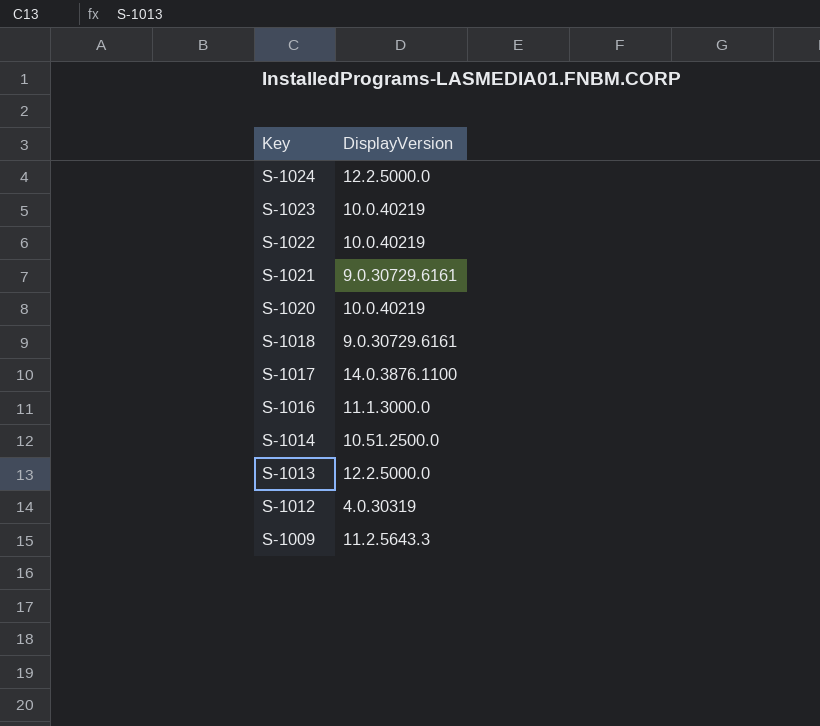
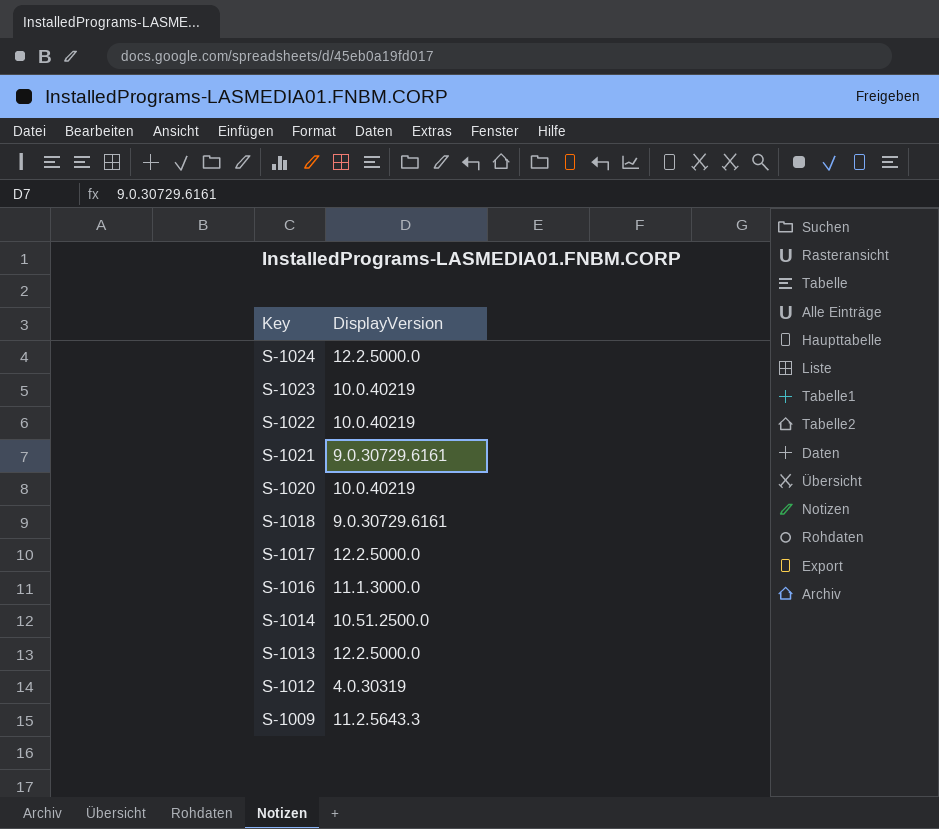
S-1017 | DisplayVersion: 14.0.3876.1100 -> 12.2.5000.0

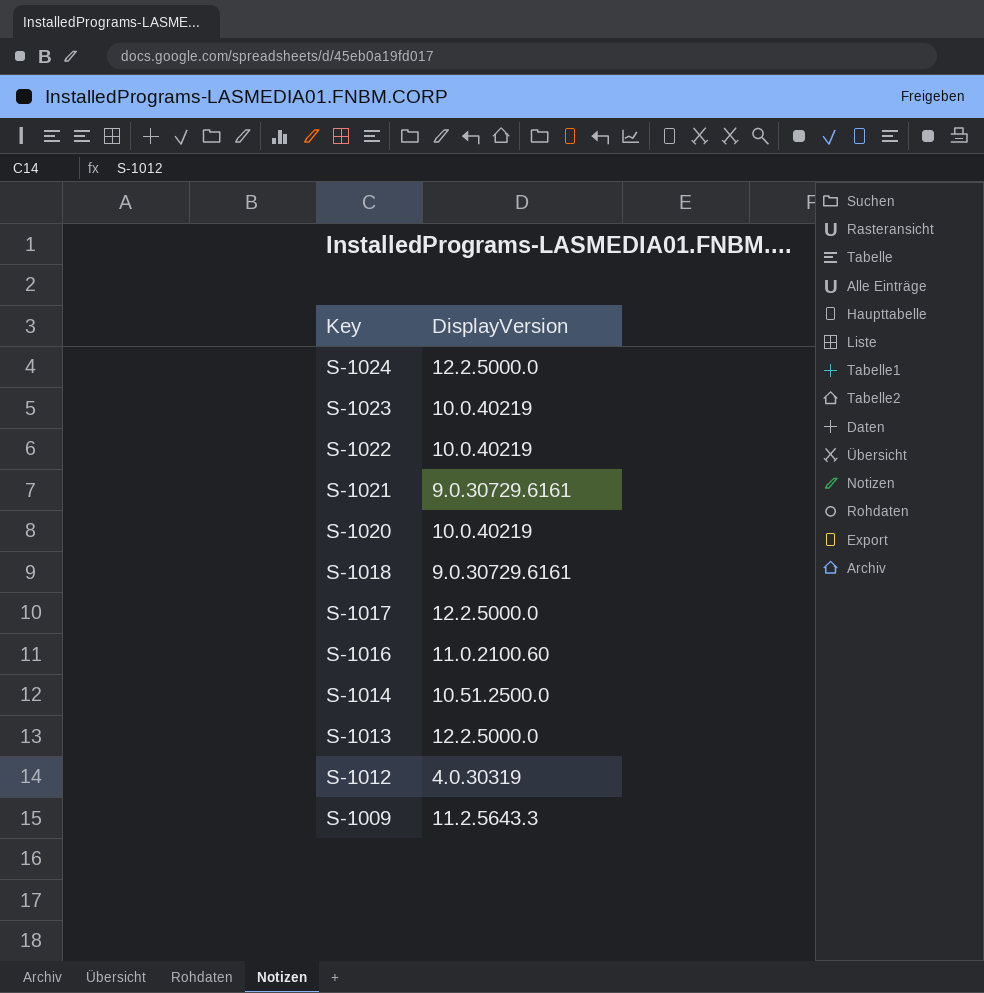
S-1016 | DisplayVersion: 11.1.3000.0 -> 11.0.2100.60

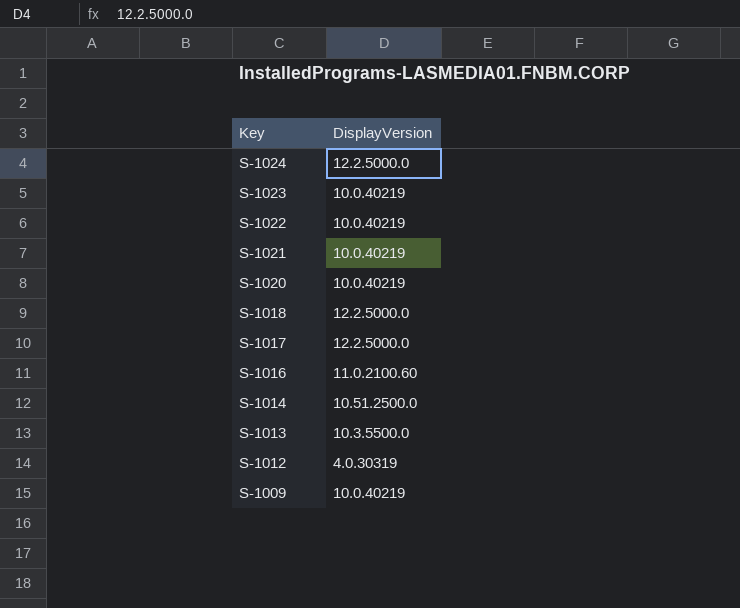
S-1021 | DisplayVersion: 9.0.30729.6161 -> 10.0.40219
S-1018 | DisplayVersion: 9.0.30729.6161 -> 12.2.5000.0
S-1013 | DisplayVersion: 12.2.5000.0 -> 10.3.5500.0
S-1009 | DisplayVersion: 11.2.5643.3 -> 10.0.40219

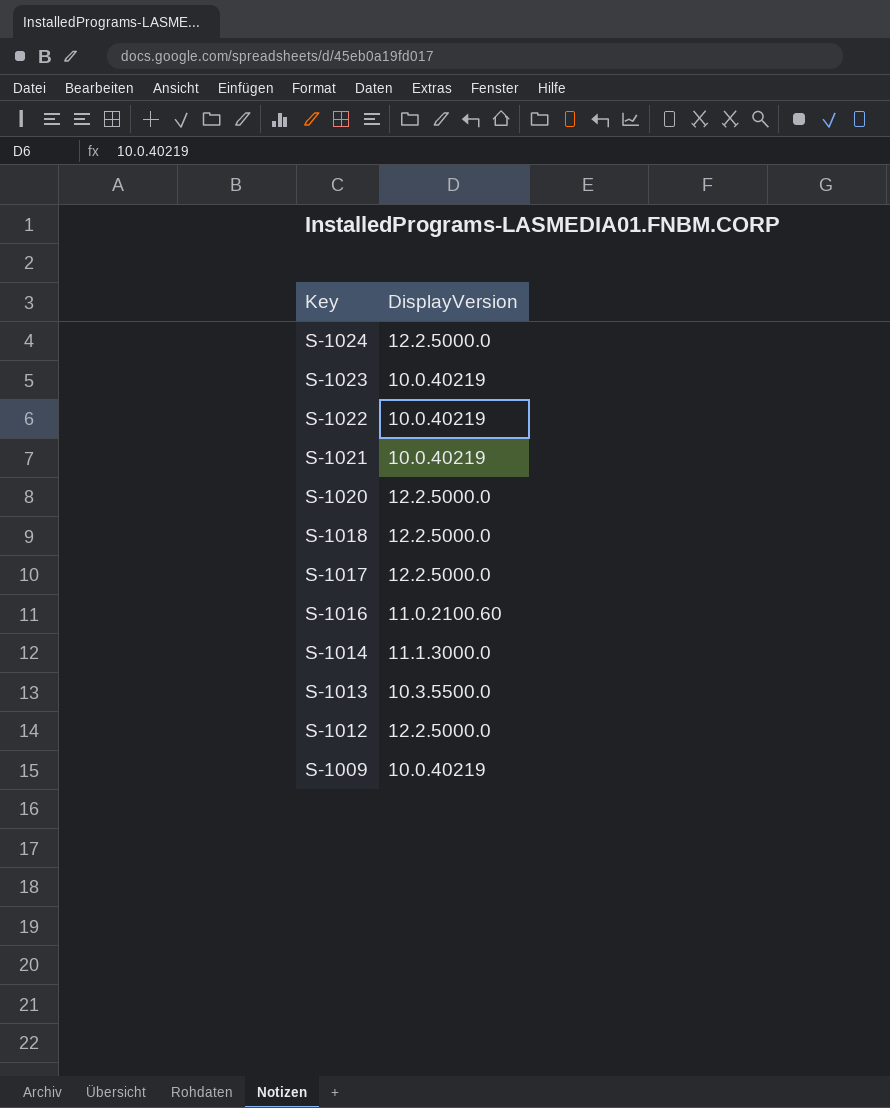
S-1020 | DisplayVersion: 10.0.40219 -> 12.2.5000.0
S-1014 | DisplayVersion: 10.51.2500.0 -> 11.1.3000.0
S-1012 | DisplayVersion: 4.0.30319 -> 12.2.5000.0

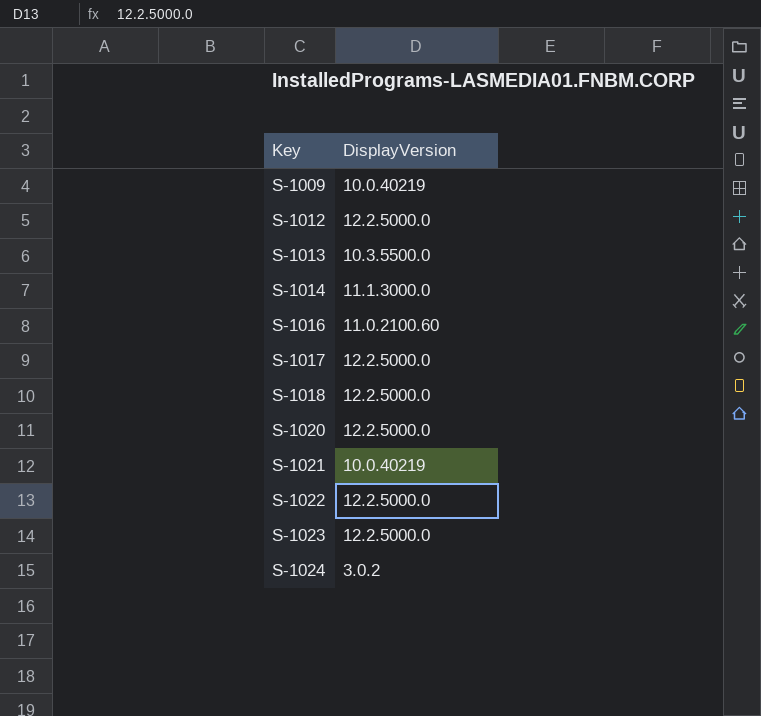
row order: Key descending -> Key ascending
S-1022 | DisplayVersion: 10.0.40219 -> 12.2.5000.0
S-1023 | DisplayVersion: 10.0.40219 -> 12.2.5000.0
S-1024 | DisplayVersion: 12.2.5000.0 -> 3.0.2

